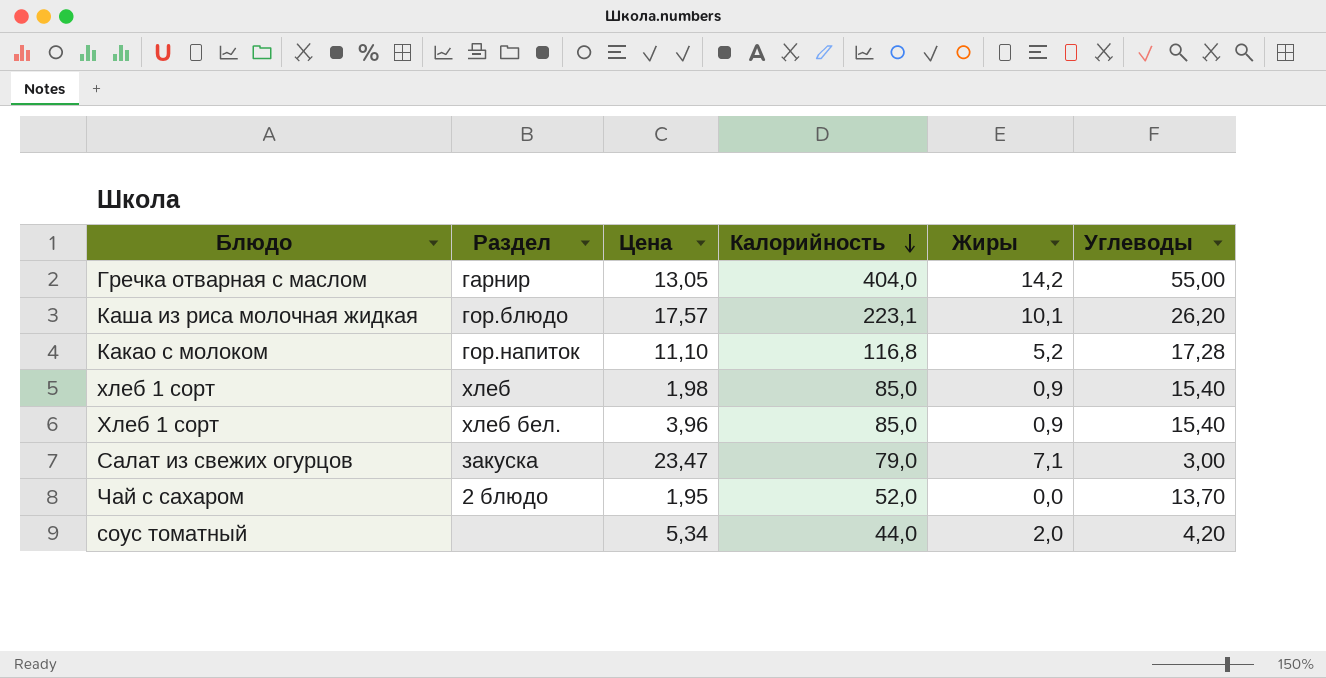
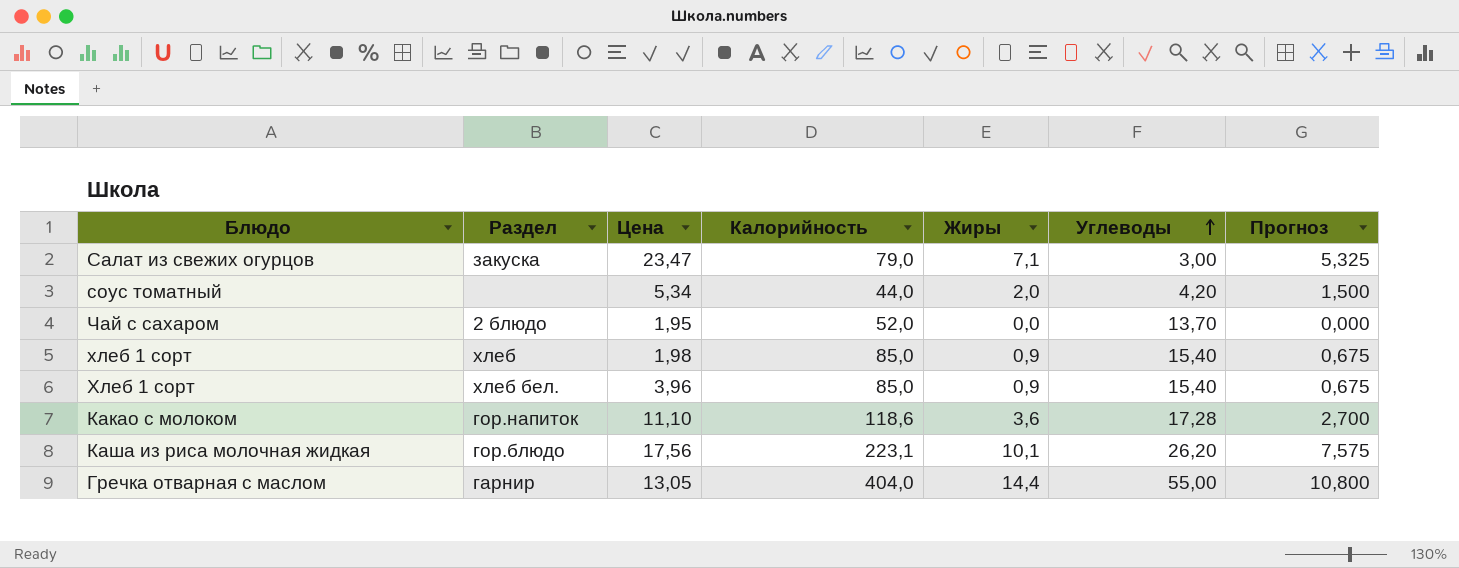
row order: Калорийность descending -> Углеводы ascending
column Прогноз | formula: none -> [Жиры] * 0,75
Какао с молоком | Калорийность: 116,8 -> 118,6
Какао с молоком | Жиры: 5,2 -> 3,6
Каша из риса молочная жидкая | Цена: 17,57 -> 17,56
Гречка отварная с маслом | Жиры: 14,2 -> 14,4

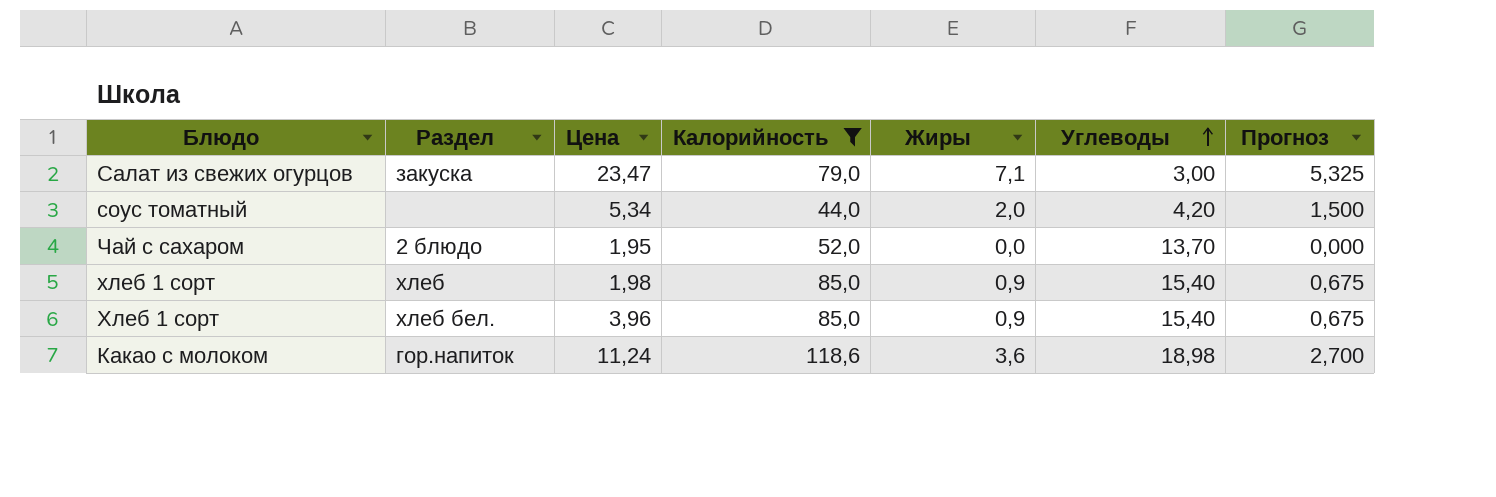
filter: none -> Калорийность <= 118,6
Какао с молоком | Цена: 11,10 -> 11,24
Какао с молоком | Углеводы: 17,28 -> 18,98

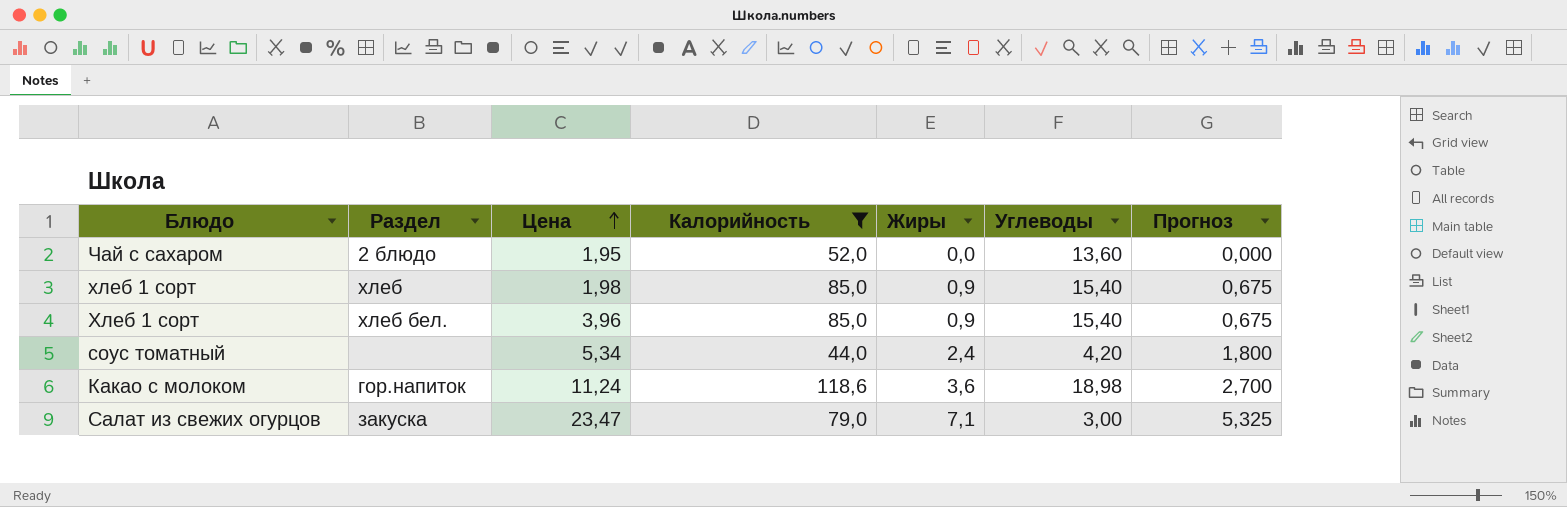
row order: Углеводы ascending -> Цена ascending
Чай с сахаром | Углеводы: 13,70 -> 13,60
соус томатный | Жиры: 2,0 -> 2,4
соус томатный | Прогноз: 1,500 -> 1,800

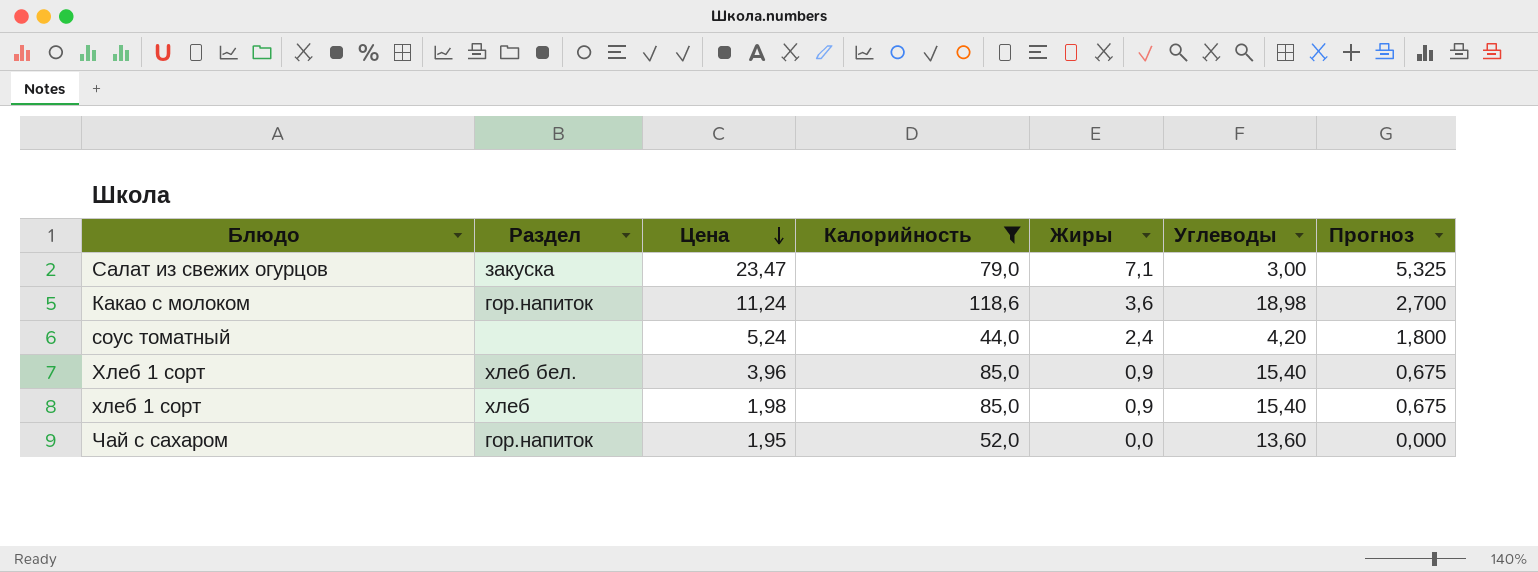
row order: Цена ascending -> Цена descending
соус томатный | Цена: 5,34 -> 5,24
Чай с сахаром | Раздел: 2 блюдо -> гор.напиток

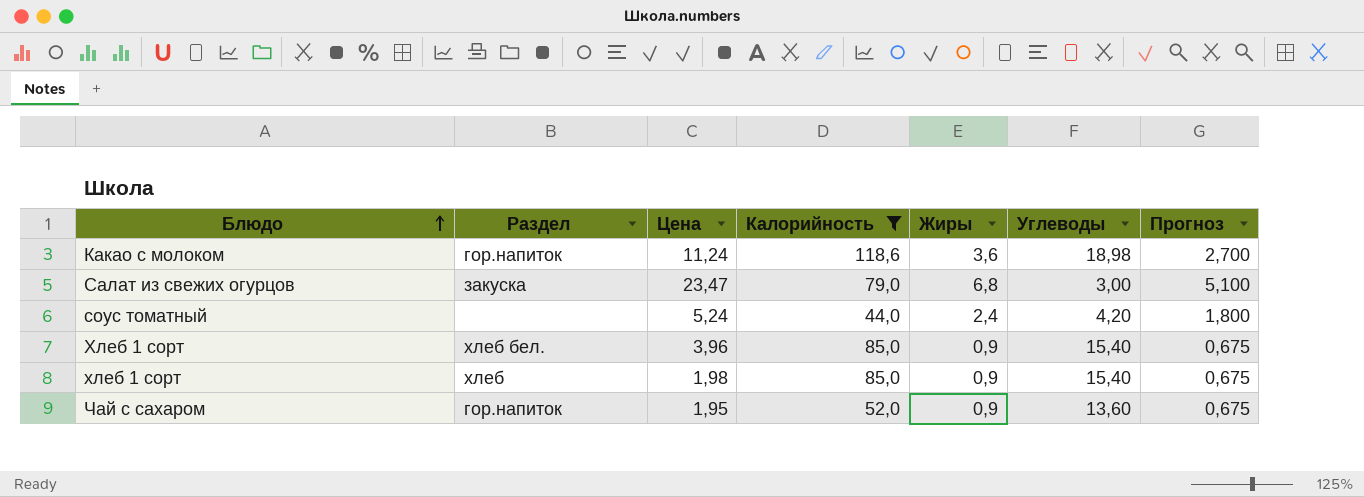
row order: Цена descending -> Блюдо ascending
Салат из свежих огурцов | Жиры: 7,1 -> 6,8
Салат из свежих огурцов | Прогноз: 5,325 -> 5,100
Чай с сахаром | Жиры: 0,0 -> 0,9
Чай с сахаром | Прогноз: 0,000 -> 0,675

